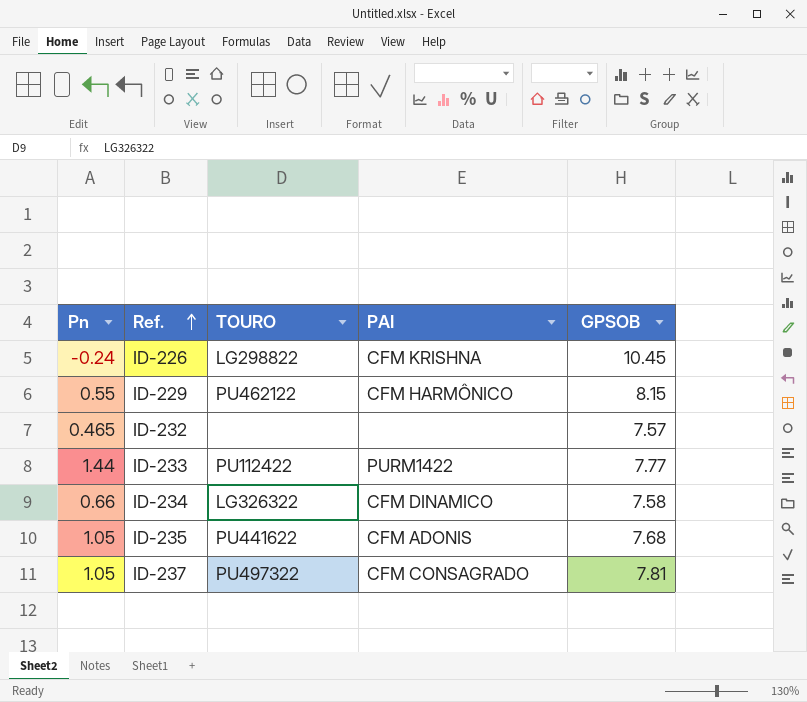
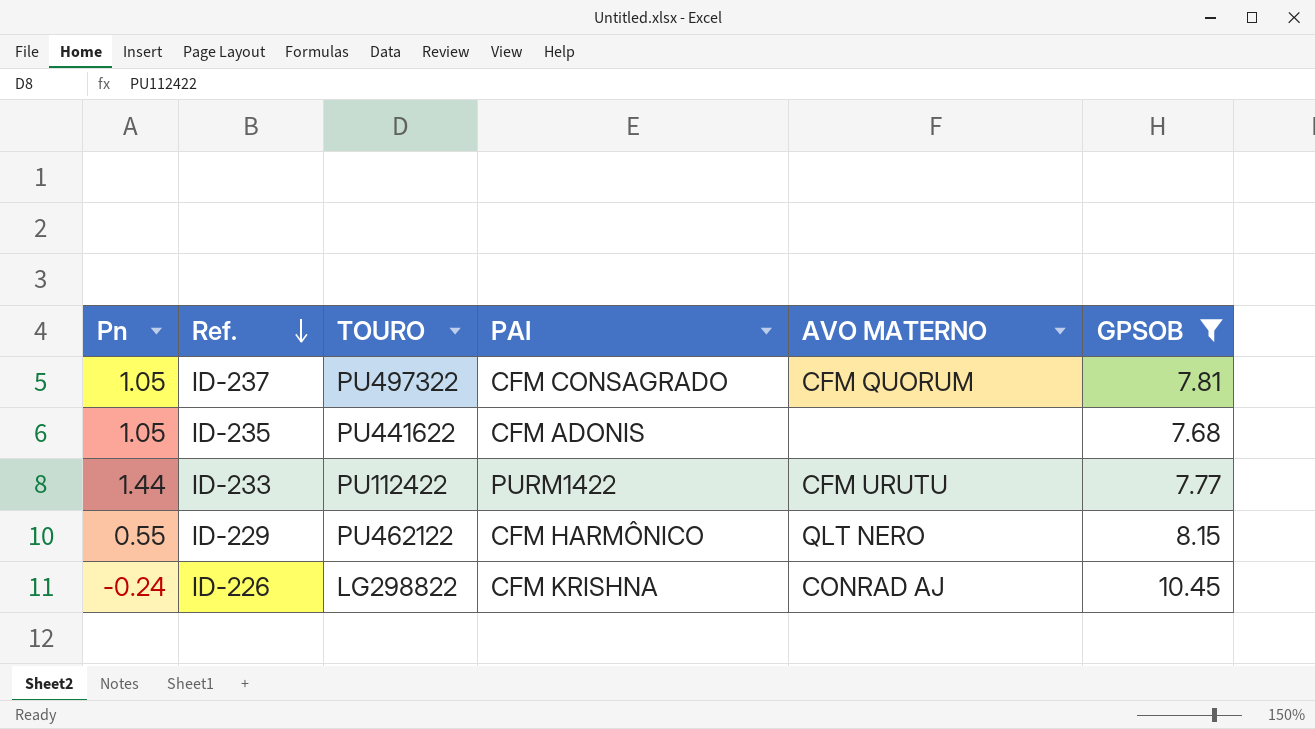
filter: none -> GPSOB >= 7.68
row order: Ref. ascending -> Ref. descending
column AVO MATERNO | position: none -> 5

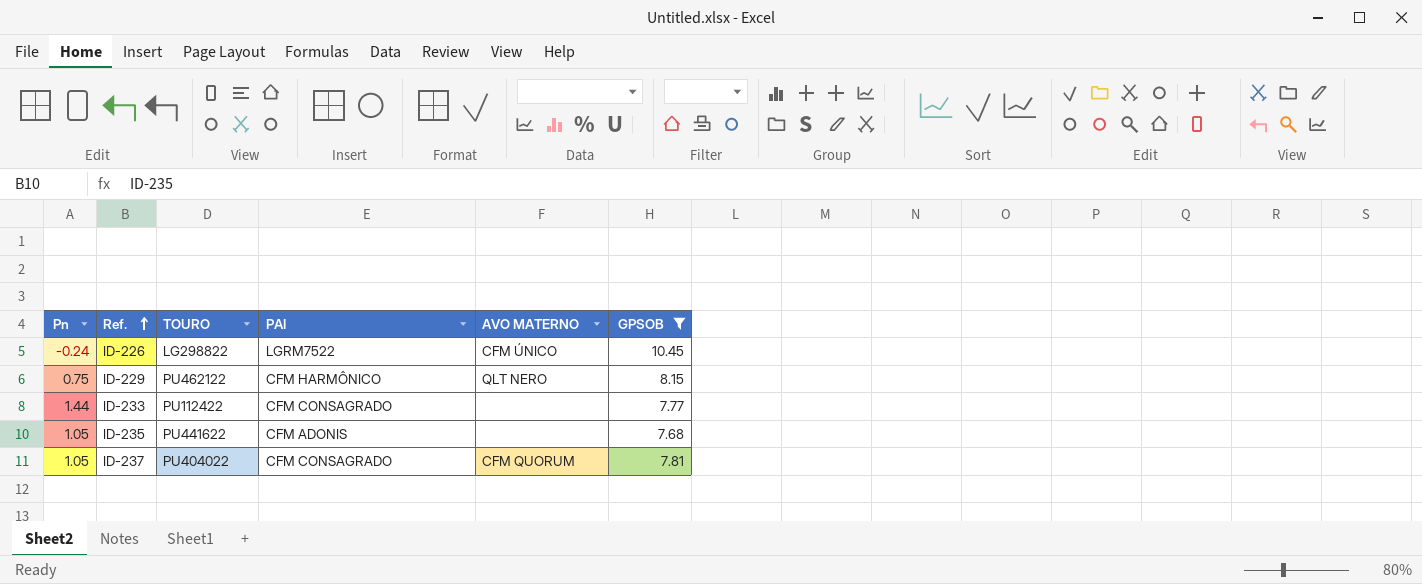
row order: Ref. descending -> Ref. ascending
ID-226 | PAI: CFM KRISHNA -> LGRM7522
ID-226 | AVO MATERNO: CONRAD AJ -> CFM ÚNICO
ID-229 | Pn: 0.55 -> 0.75
ID-233 | PAI: PURM1422 -> CFM CONSAGRADO
ID-233 | AVO MATERNO: CFM URUTU -> none
ID-237 | TOURO: PU497322 -> PU404022

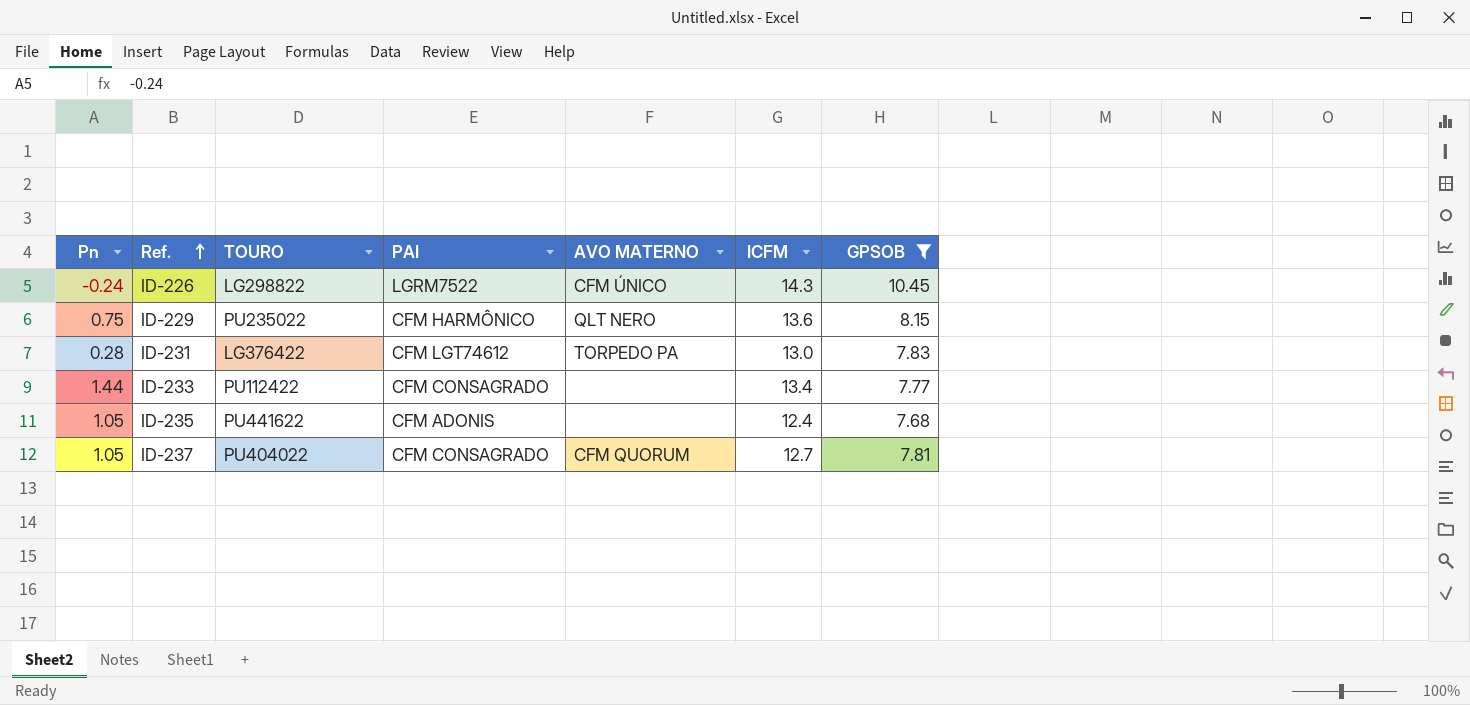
column ICFM | position: none -> 6
ID-229 | TOURO: PU462122 -> PU235022
row ID-231: none -> 0.28 | LG376422 | CFM LGT74612 | TORPEDO PA | 13.0 | 7.83

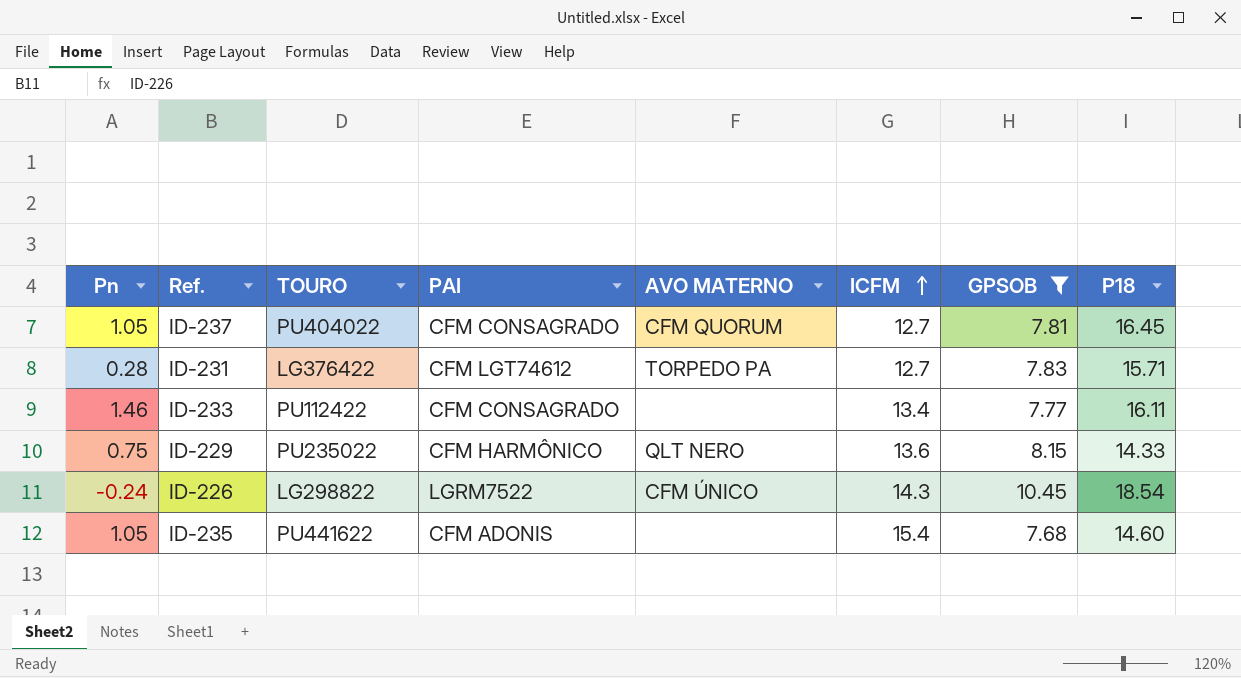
row order: Ref. ascending -> ICFM ascending
column P18 | position: none -> 8
ID-231 | ICFM: 13.0 -> 12.7
ID-233 | Pn: 1.44 -> 1.46
ID-235 | ICFM: 12.4 -> 15.4

